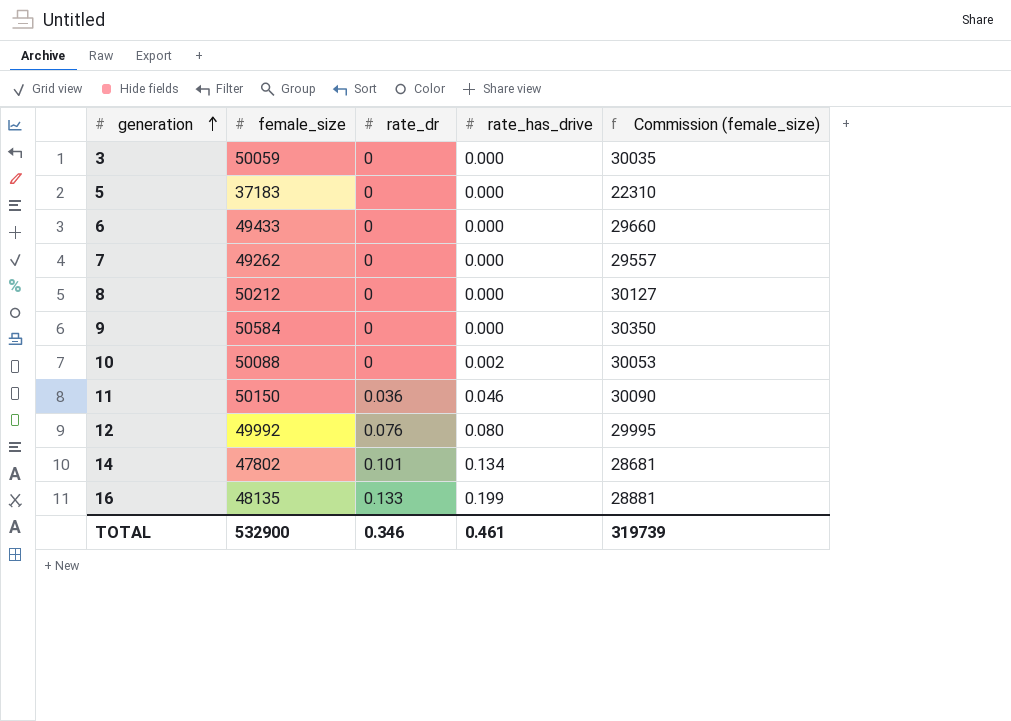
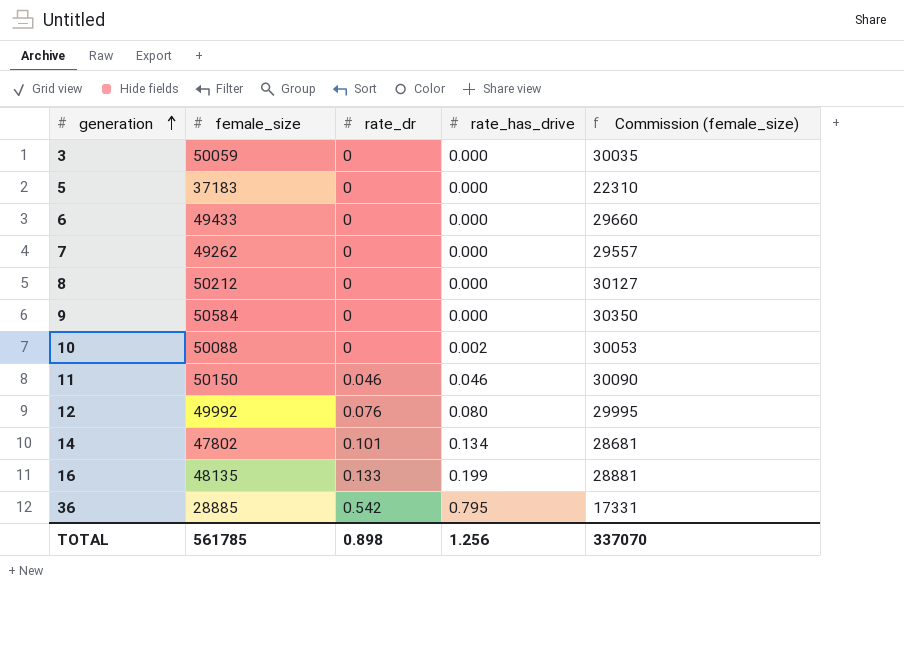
11 | rate_dr: 0.036 -> 0.046
row 36: none -> 28885 | 0.542 | 0.795 | 17331
TOTAL | female_size: 532900 -> 561785
TOTAL | rate_dr: 0.346 -> 0.898
TOTAL | rate_has_drive: 0.461 -> 1.256
TOTAL | Commission (female_size): 319739 -> 337070

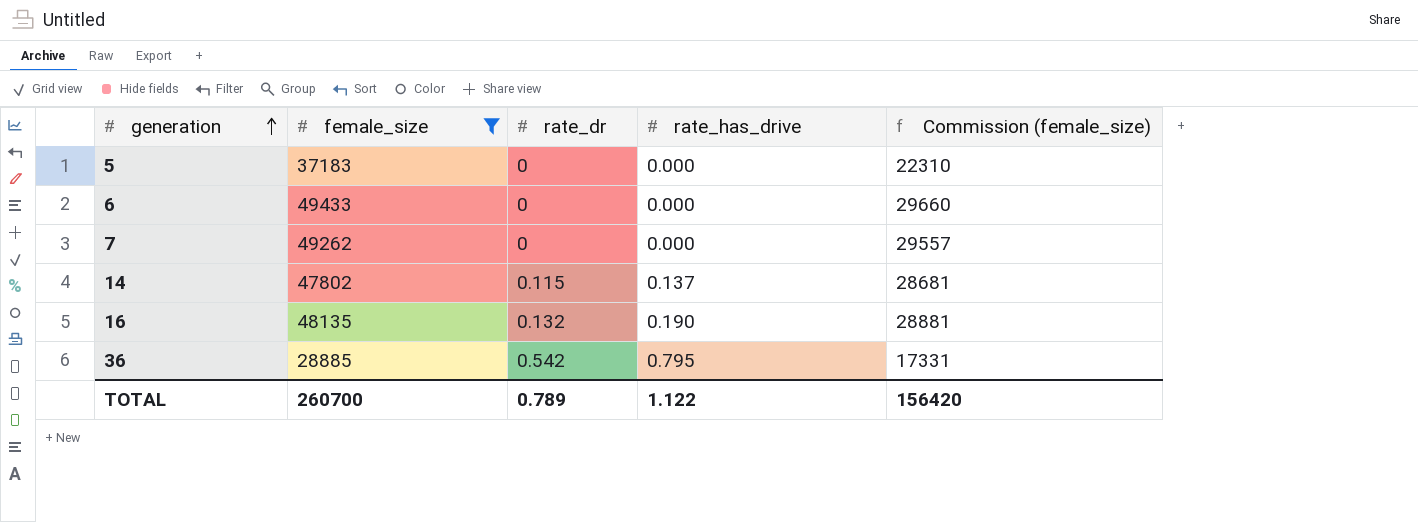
filter: none -> female_size <= 49433
14 | rate_dr: 0.101 -> 0.115
14 | rate_has_drive: 0.134 -> 0.137
16 | rate_dr: 0.133 -> 0.132
16 | rate_has_drive: 0.199 -> 0.190
TOTAL | female_size: 561785 -> 260700
TOTAL | rate_dr: 0.898 -> 0.789
TOTAL | rate_has_drive: 1.256 -> 1.122
TOTAL | Commission (female_size): 337070 -> 156420

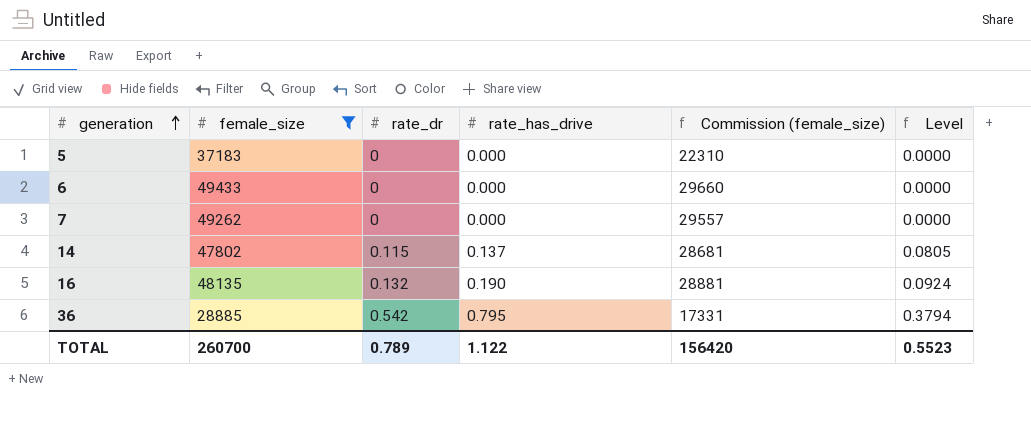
column Level | formula: none -> [rate_dr] * 0.7

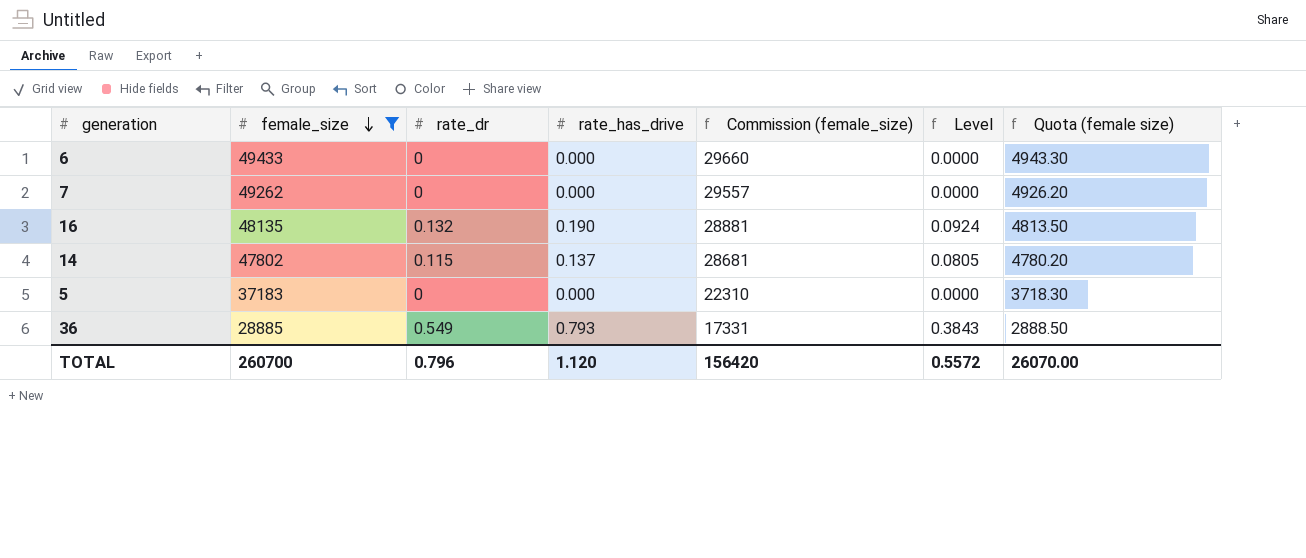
row order: generation ascending -> female_size descending
column Quota (female size) | formula: none -> [female_size] * 0.1
36 | rate_dr: 0.542 -> 0.549
36 | rate_has_drive: 0.795 -> 0.793
36 | Level: 0.3794 -> 0.3843
TOTAL | rate_dr: 0.789 -> 0.796
TOTAL | rate_has_drive: 1.122 -> 1.120
TOTAL | Level: 0.5523 -> 0.5572

